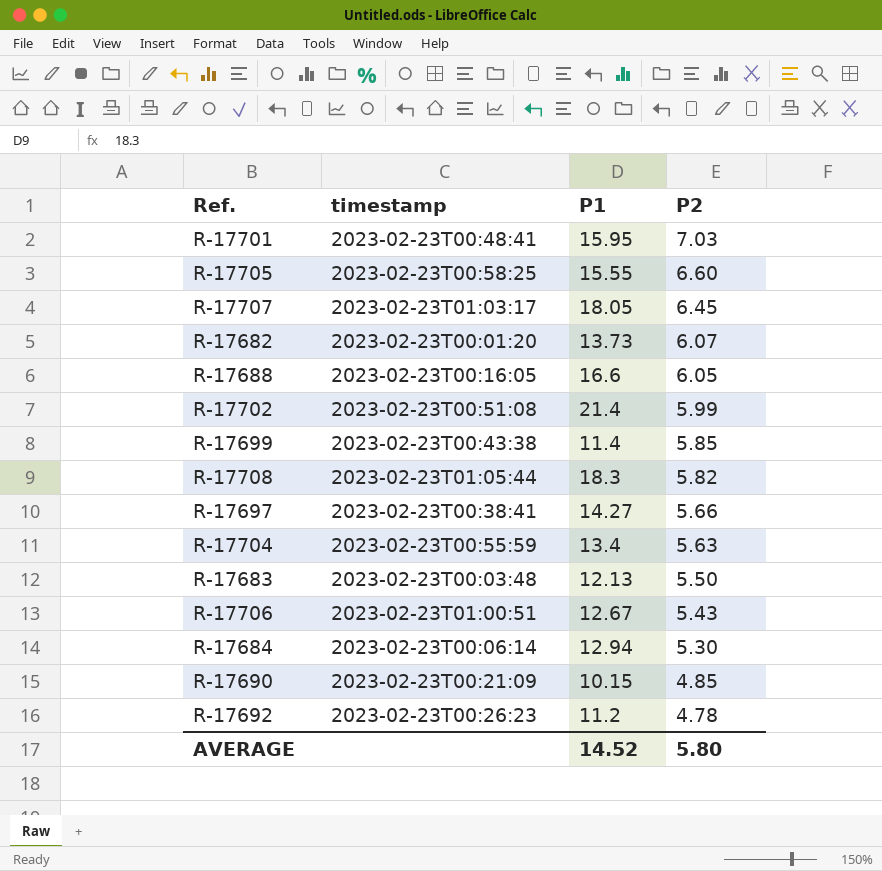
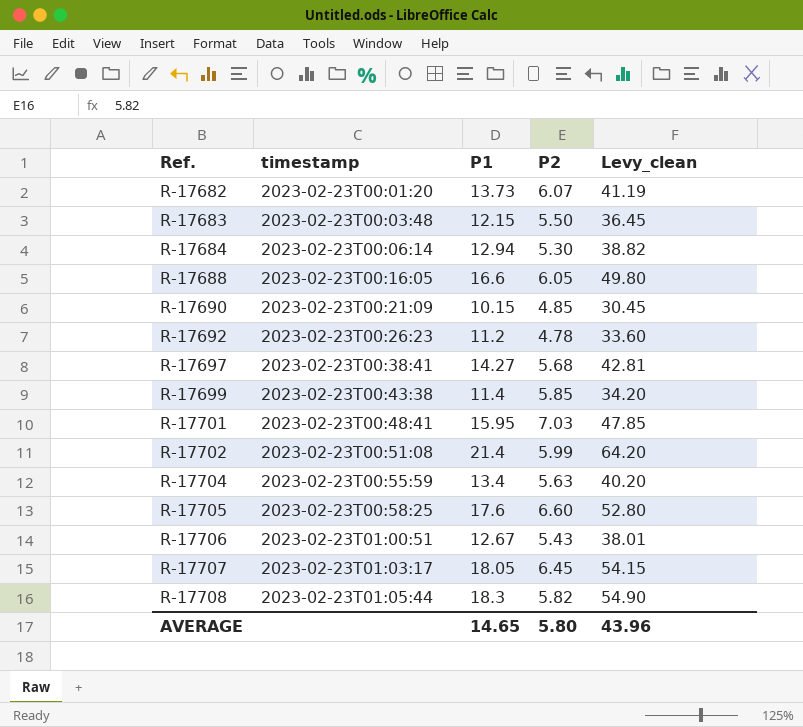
row order: P2 descending -> Ref. ascending
column Levy_clean | formula: none -> [P1] * 3
R-17683 | P1: 12.13 -> 12.15
R-17697 | P2: 5.66 -> 5.68
R-17705 | P1: 15.55 -> 17.6
AVERAGE | P1: 14.52 -> 14.65

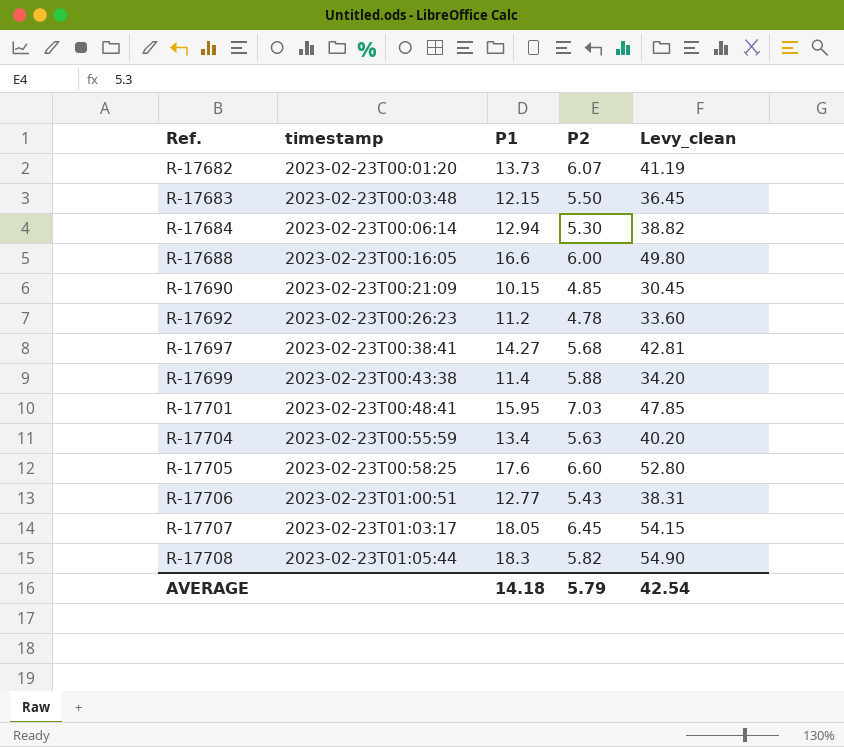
row R-17702: 2023-02-23T00:51:08 | 21.4 | 5.99 | 64.20 -> none
R-17688 | P2: 6.05 -> 6.00
R-17699 | P2: 5.85 -> 5.88
R-17706 | P1: 12.67 -> 12.77
R-17706 | Levy_clean: 38.01 -> 38.31
AVERAGE | P1: 14.65 -> 14.18
AVERAGE | P2: 5.80 -> 5.79
AVERAGE | Levy_clean: 43.96 -> 42.54

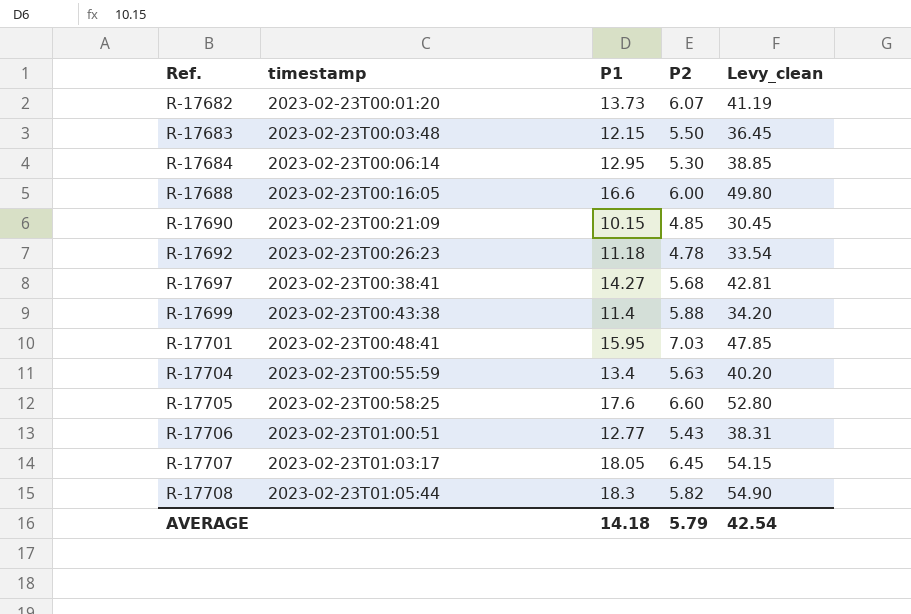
R-17684 | P1: 12.94 -> 12.95
R-17684 | Levy_clean: 38.82 -> 38.85
R-17692 | P1: 11.2 -> 11.18
R-17692 | Levy_clean: 33.60 -> 33.54

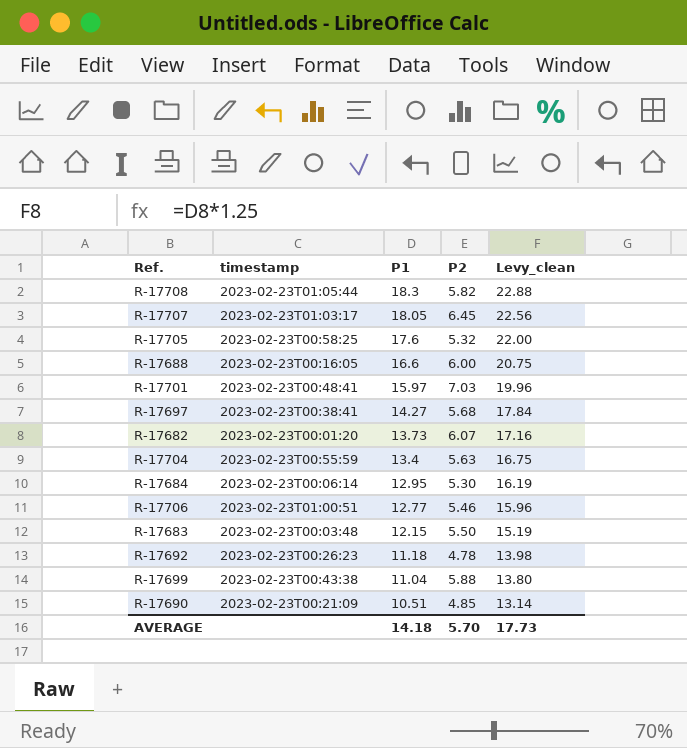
row order: Ref. ascending -> P1 descending
column Levy_clean | formula: [P1] * 3 -> [P1] * 1.25
R-17705 | P2: 6.60 -> 5.32
R-17701 | P1: 15.95 -> 15.97
R-17706 | P2: 5.43 -> 5.46
R-17699 | P1: 11.4 -> 11.04
R-17690 | P1: 10.15 -> 10.51
AVERAGE | P2: 5.79 -> 5.70
AVERAGE | Levy_clean: 42.54 -> 17.73

